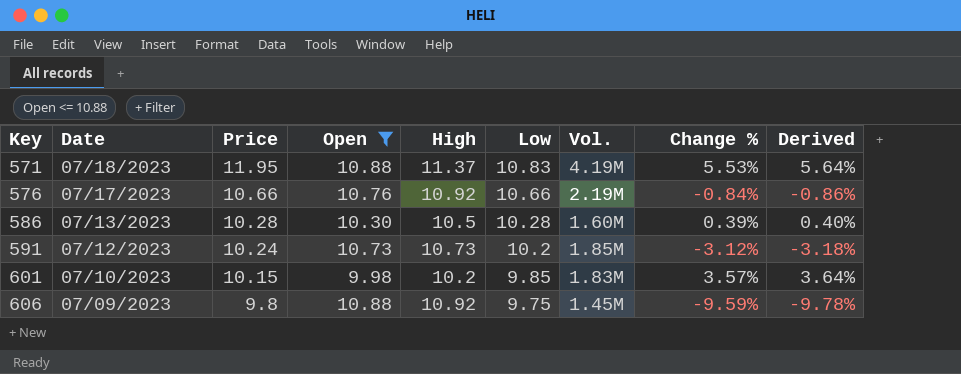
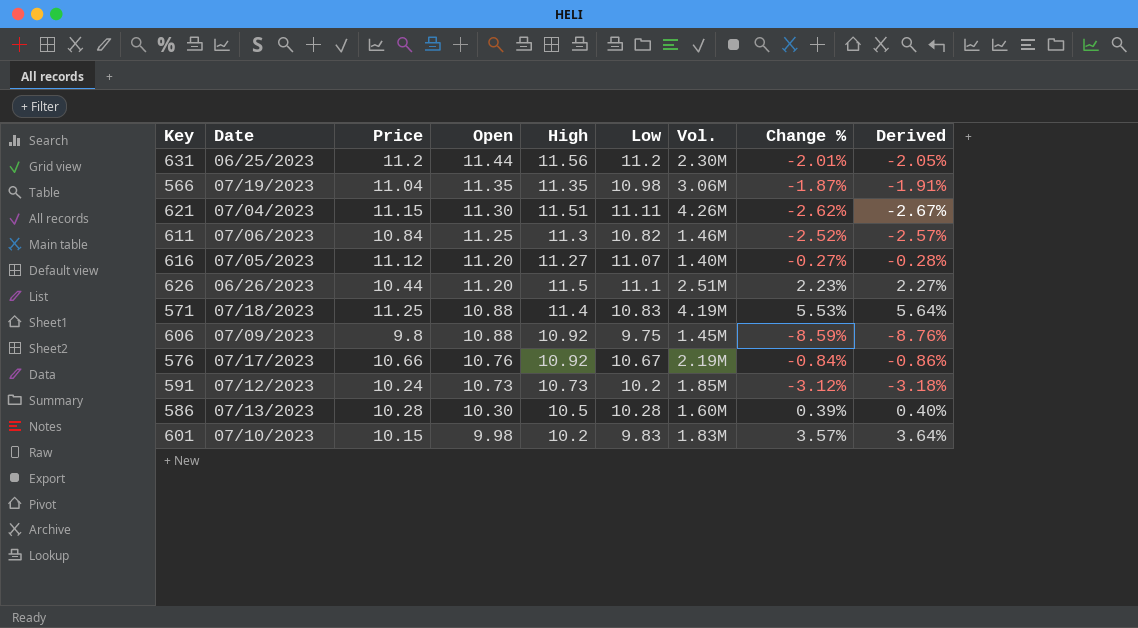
filter: Open <= 10.88 -> none
row order: Key ascending -> Open descending
571 | Price: 11.95 -> 11.25
571 | High: 11.37 -> 11.4
606 | Change %: -9.59% -> -8.59%
606 | Derived: -9.78% -> -8.76%
576 | Low: 10.66 -> 10.67
601 | Low: 9.85 -> 9.83

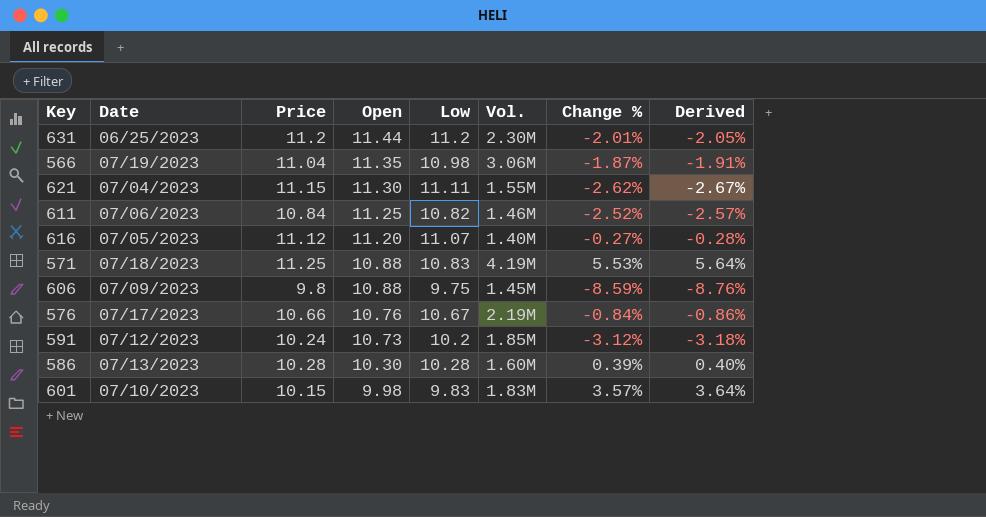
column High | position: 5 -> none
row 626: 06/26/2023 | 10.44 | 11.20 | 11.5 | 11.1 | 2.51M | 2.23% | 2.27% -> none
621 | Vol.: 4.26M -> 1.55M

